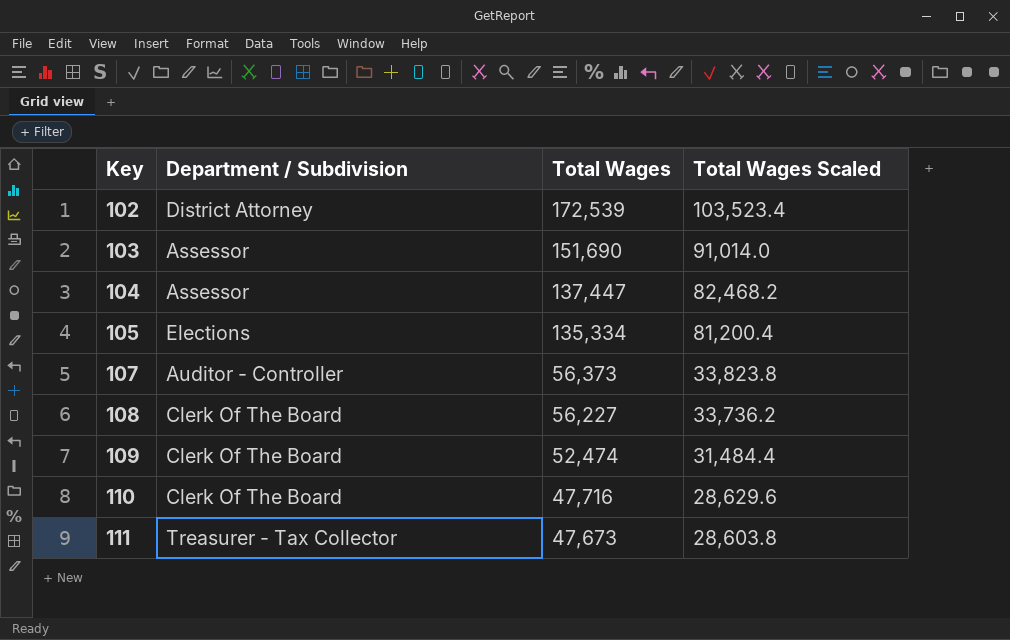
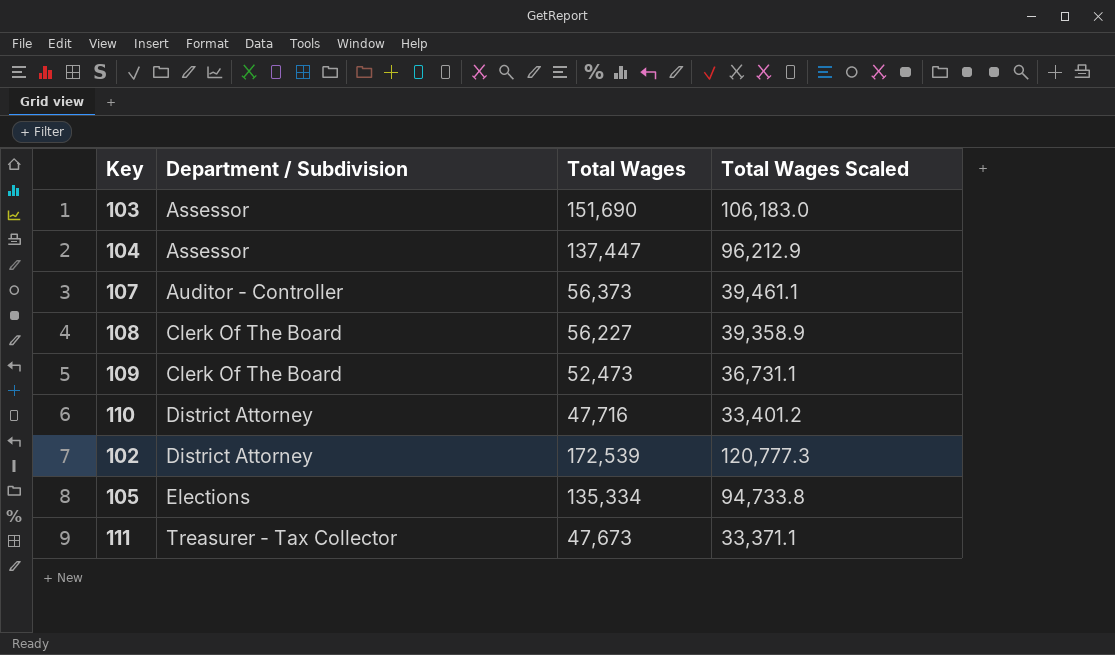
row order: Key ascending -> Department / Subdivision ascending
column Total Wages Scaled | formula: [Total Wages] * 0.6 -> [Total Wages] * 0.7
109 | Total Wages: 52,474 -> 52,473
110 | Department / Subdivision: Clerk Of The Board -> District Attorney

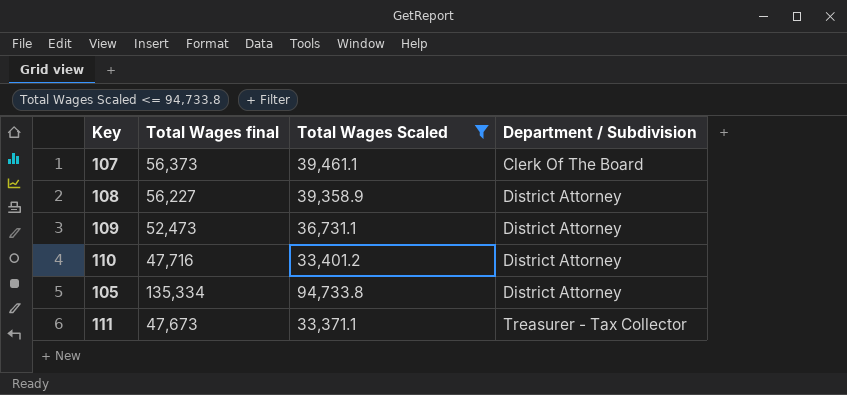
filter: none -> Total Wages Scaled <= 94,733.8
column name: Total Wages -> Total Wages final
column Department / Subdivision | position: 2 -> 4
107 | Department / Subdivision: Auditor - Controller -> Clerk Of The Board
108 | Department / Subdivision: Clerk Of The Board -> District Attorney
109 | Department / Subdivision: Clerk Of The Board -> District Attorney
105 | Department / Subdivision: Elections -> District Attorney

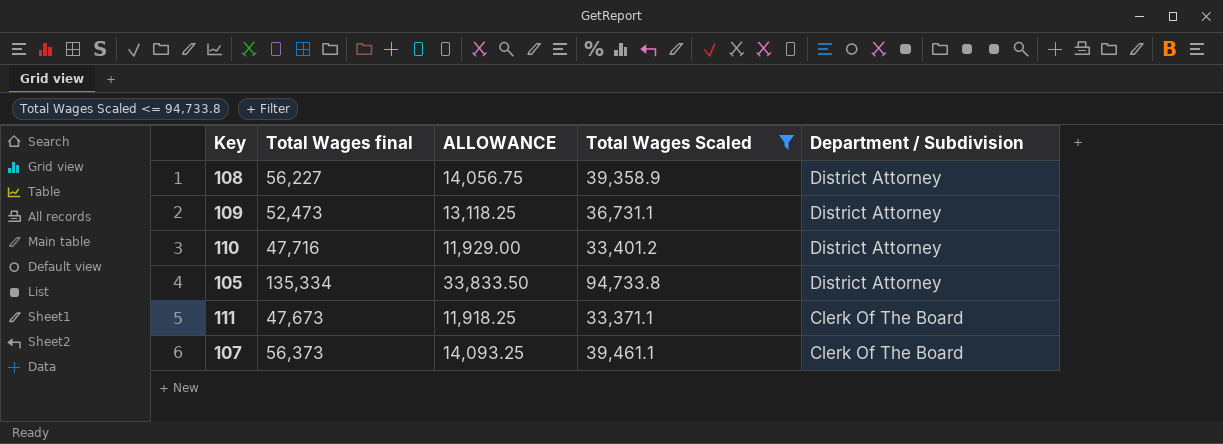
row order: Department / Subdivision ascending -> Department / Subdivision descending
column ALLOWANCE | formula: none -> [Total Wages final] * 0.25
111 | Department / Subdivision: Treasurer - Tax Collector -> Clerk Of The Board

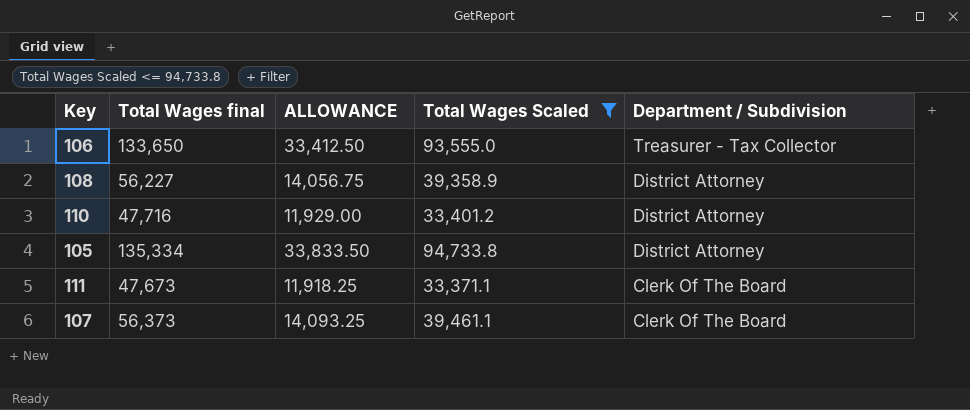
row 109: 52,473 | 13,118.25 | 36,731.1 | District Attorney -> none
row 106: none -> 133,650 | 33,412.50 | 93,555.0 | Treasurer - Tax Collector

